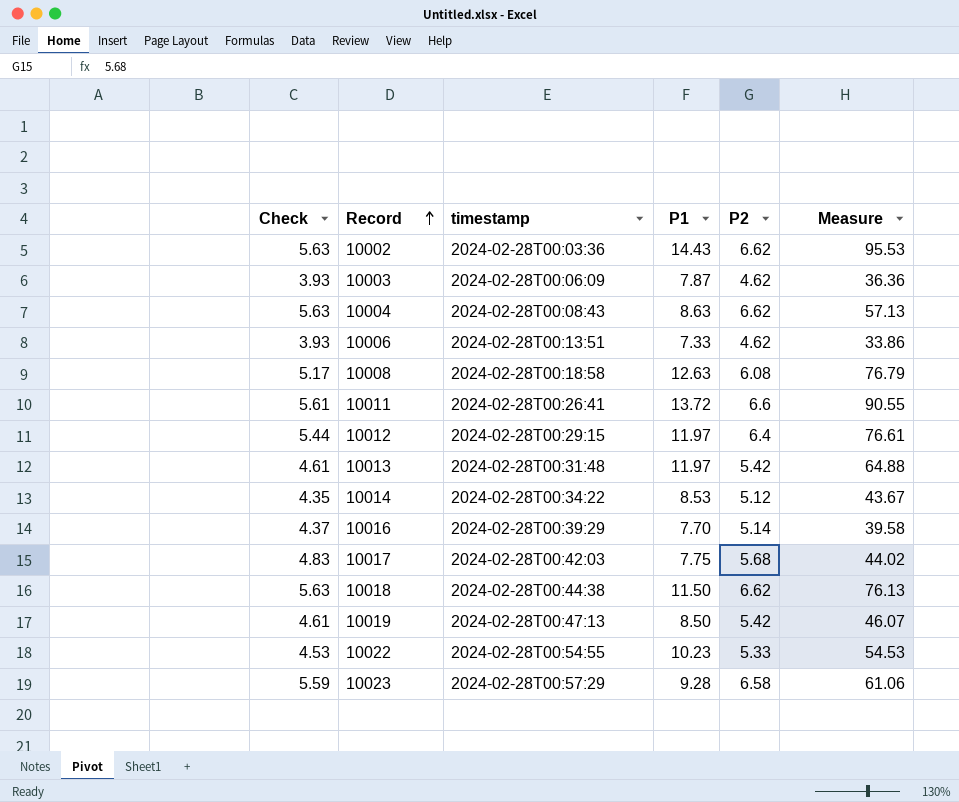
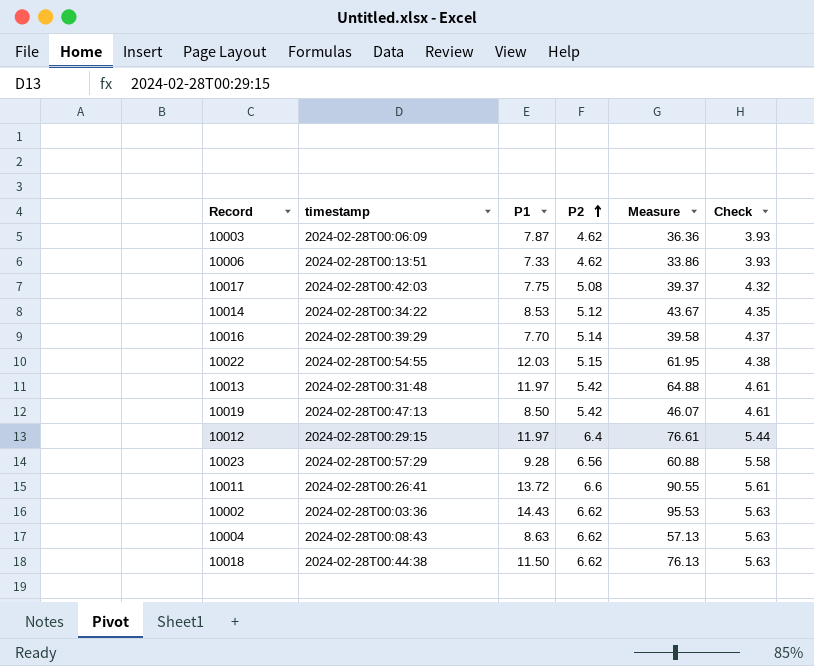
row order: Record ascending -> P2 ascending
column Check | position: 1 -> 6
row 10008: 5.17 | 2024-02-28T00:18:58 | 12.63 | 6.08 | 76.79 -> none
10017 | P2: 5.68 -> 5.08
10017 | Measure: 44.02 -> 39.37
10017 | Check: 4.83 -> 4.32
10022 | P1: 10.23 -> 12.03
10022 | P2: 5.33 -> 5.15
10022 | Measure: 54.53 -> 61.95
10022 | Check: 4.53 -> 4.38
10023 | P2: 6.58 -> 6.56
10023 | Measure: 61.06 -> 60.88
10023 | Check: 5.59 -> 5.58

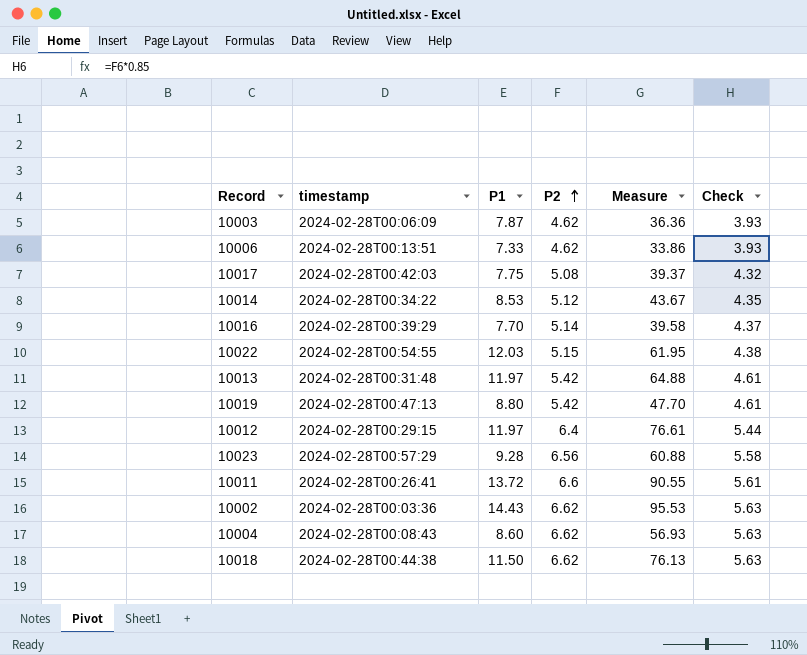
10019 | P1: 8.50 -> 8.80
10019 | Measure: 46.07 -> 47.70
10004 | P1: 8.63 -> 8.60
10004 | Measure: 57.13 -> 56.93

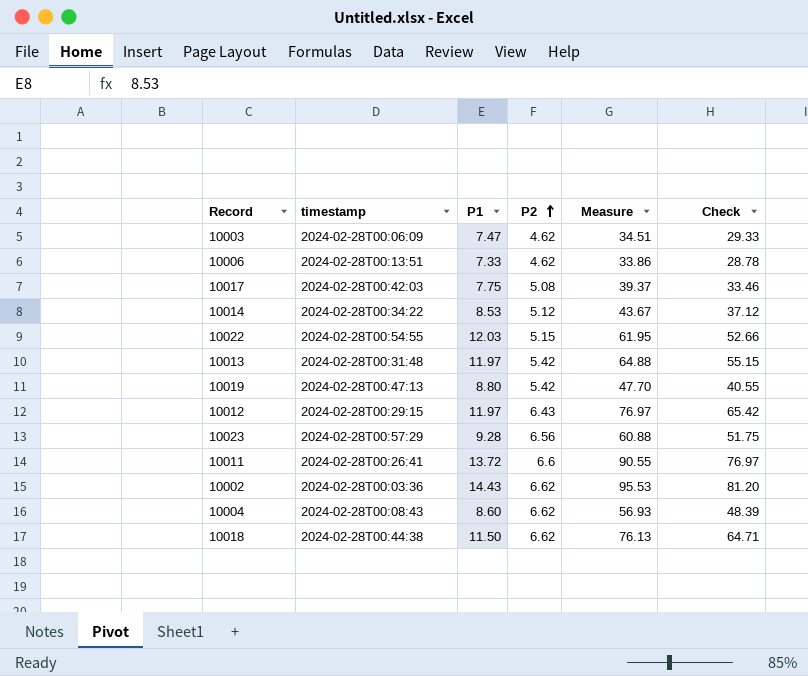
column Check | formula: [P2] * 0.85 -> [Measure] * 0.85
row 10016: 2024-02-28T00:39:29 | 7.70 | 5.14 | 39.58 | 4.37 -> none
10003 | P1: 7.87 -> 7.47
10003 | Measure: 36.36 -> 34.51
10012 | P2: 6.4 -> 6.43
10012 | Measure: 76.61 -> 76.97

